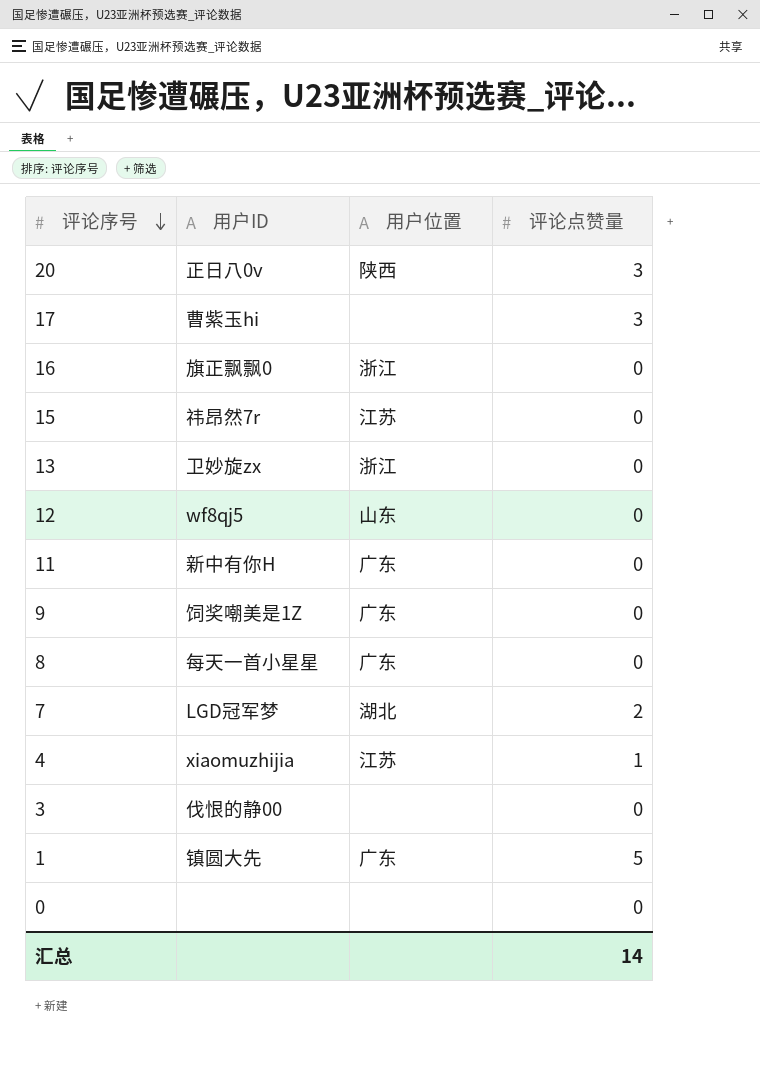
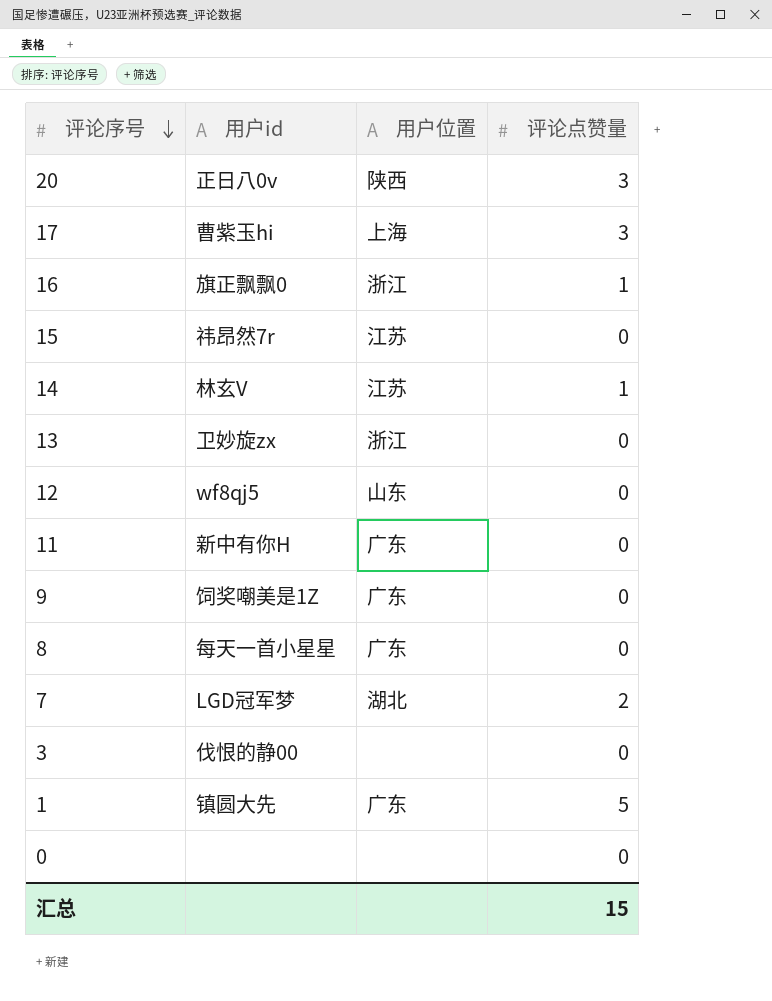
column name: 用户ID -> 用户id
row 4: xiaomuzhijia | 江苏 | 1 -> none
17 | 用户位置: none -> 上海
16 | 评论点赞量: 0 -> 1
row 14: none -> 林玄V | 江苏 | 1
汇总 | 评论点赞量: 14 -> 15

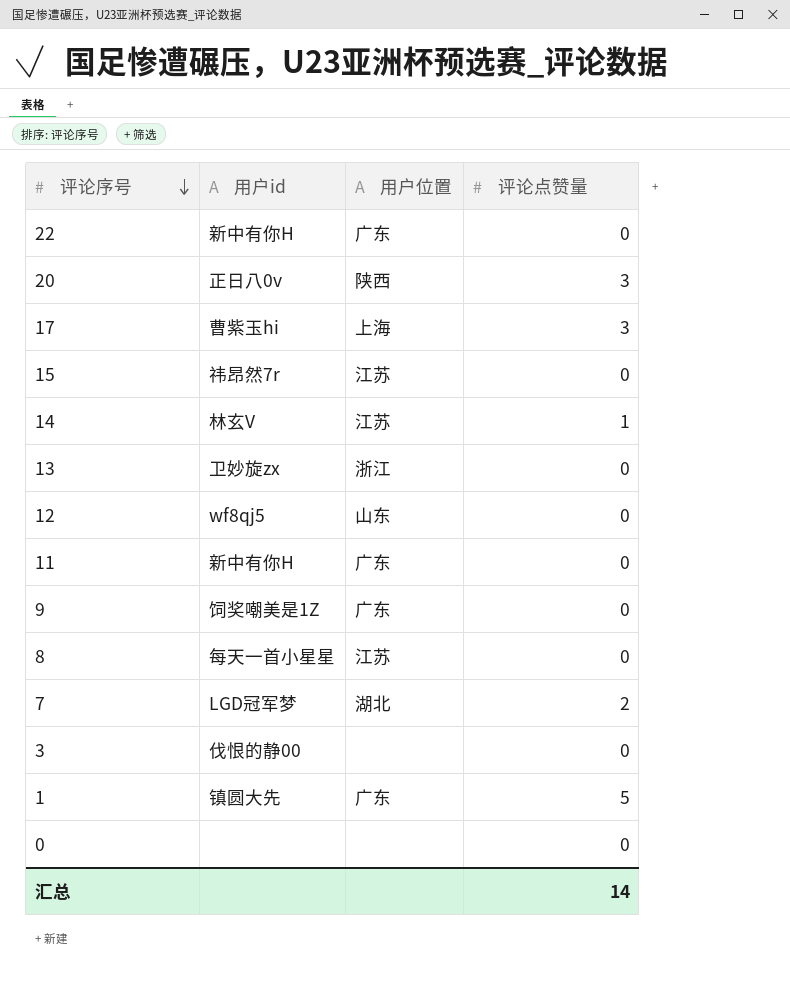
row 16: 旗正飘飘0 | 浙江 | 1 -> none
row 22: none -> 新中有你H | 广东 | 0
8 | 用户位置: 广东 -> 江苏
汇总 | 评论点赞量: 15 -> 14

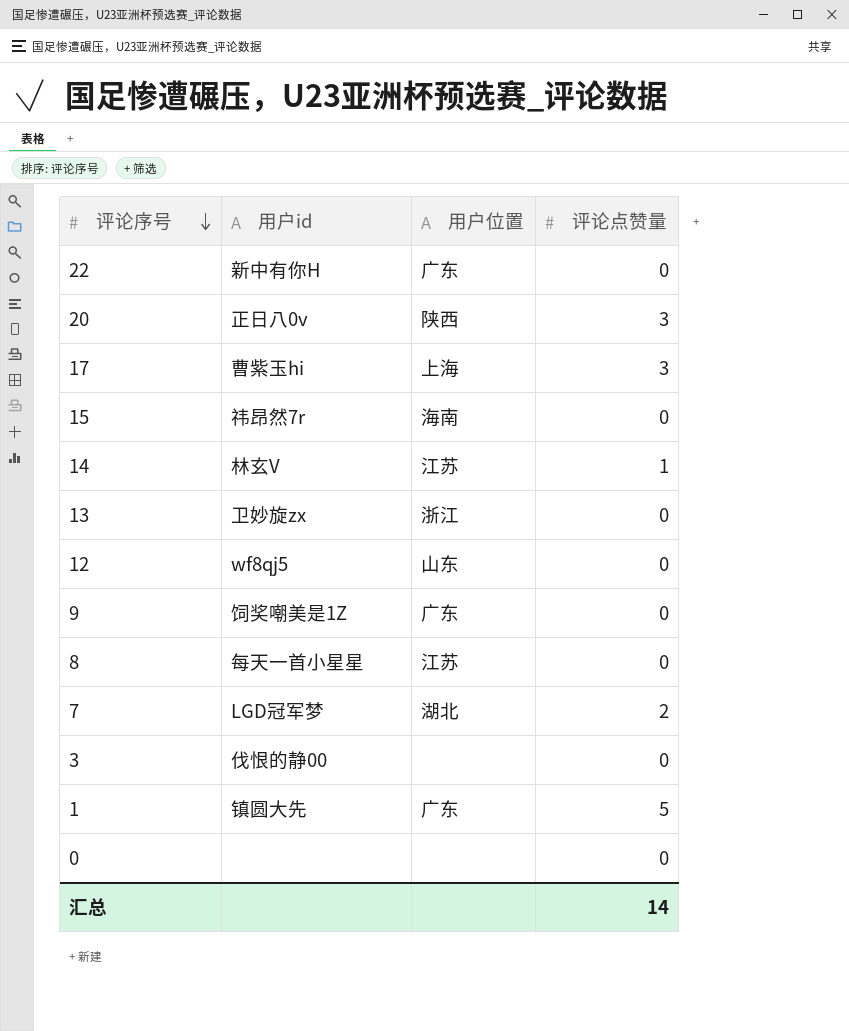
row 11: 新中有你H | 广东 | 0 -> none
15 | 用户位置: 江苏 -> 海南

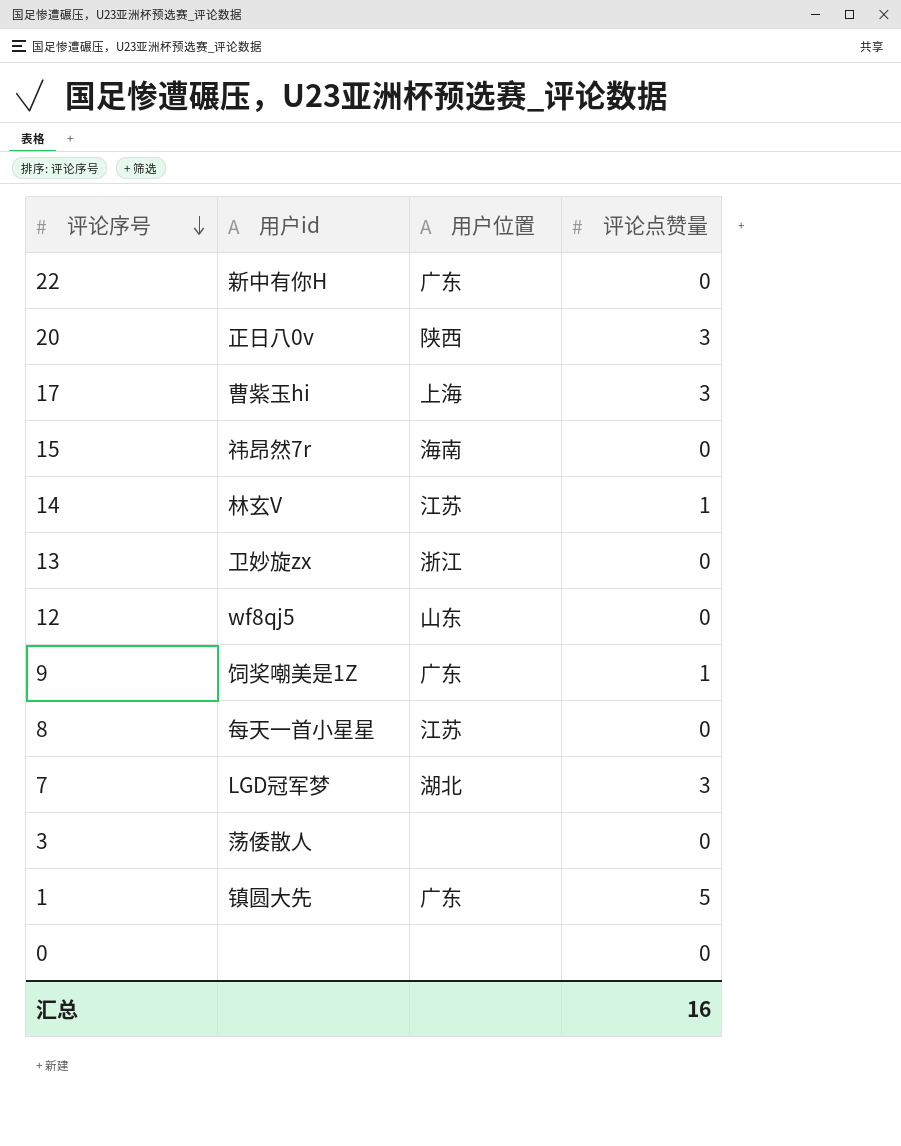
9 | 评论点赞量: 0 -> 1
7 | 评论点赞量: 2 -> 3
3 | 用户id: 伐恨的静00 -> 荡倭散人
汇总 | 评论点赞量: 14 -> 16

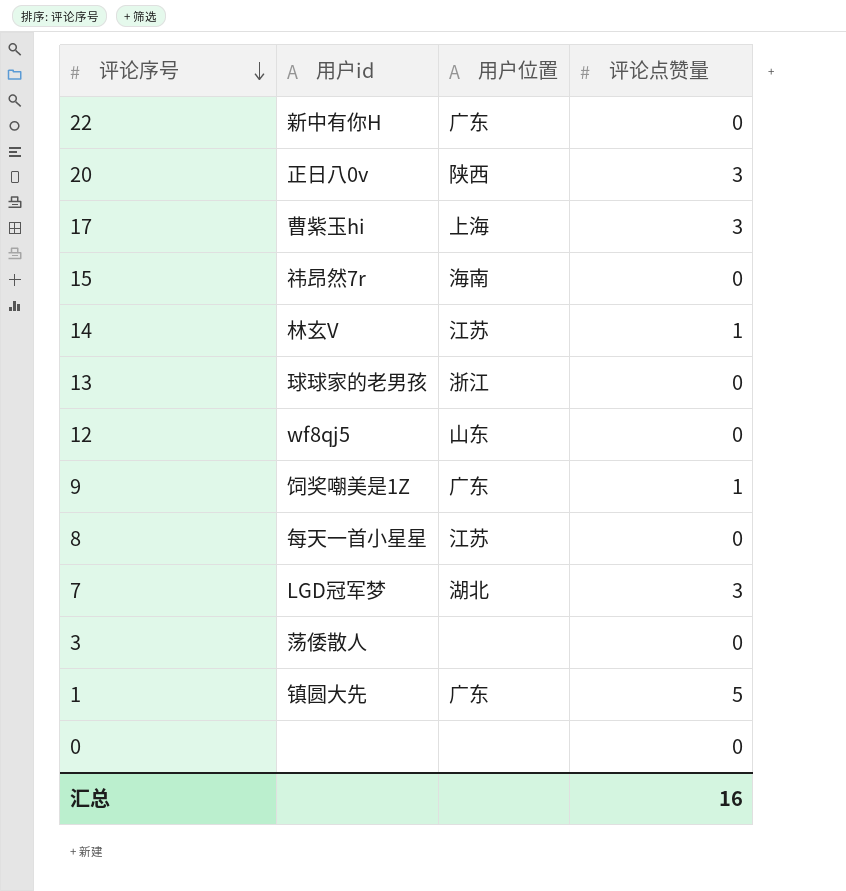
13 | 用户id: 卫妙旋zx -> 球球家的老男孩

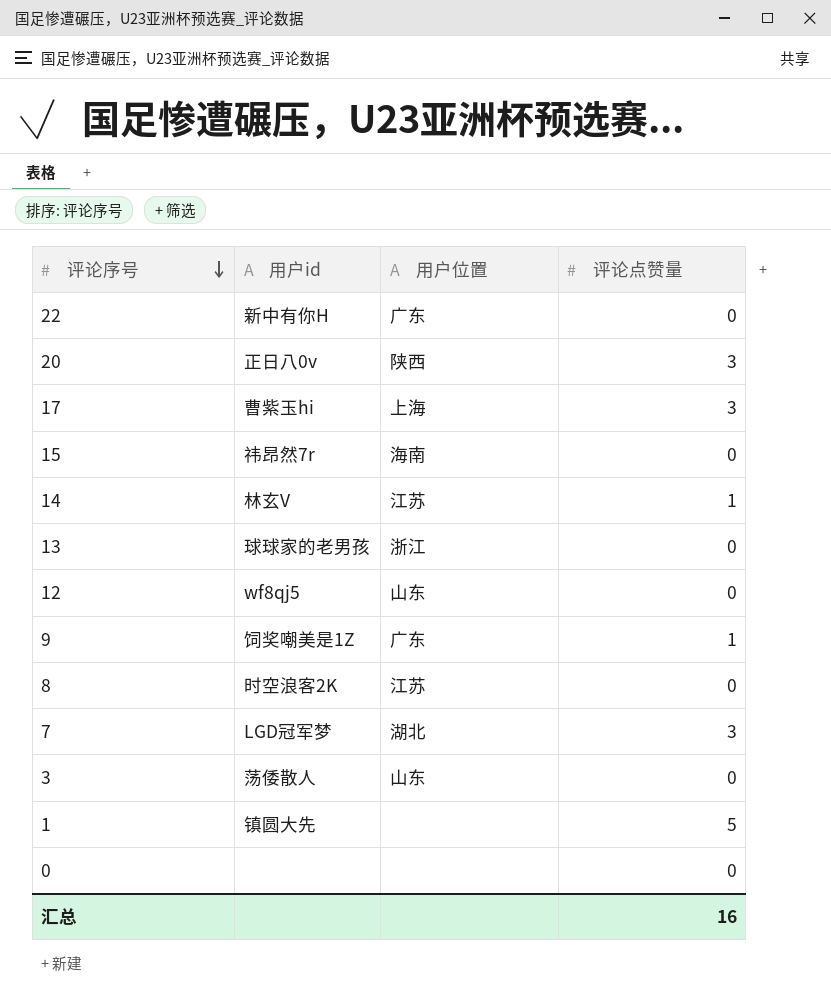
8 | 用户id: 每天一首小星星 -> 时空浪客2K
3 | 用户位置: none -> 山东
1 | 用户位置: 广东 -> none

